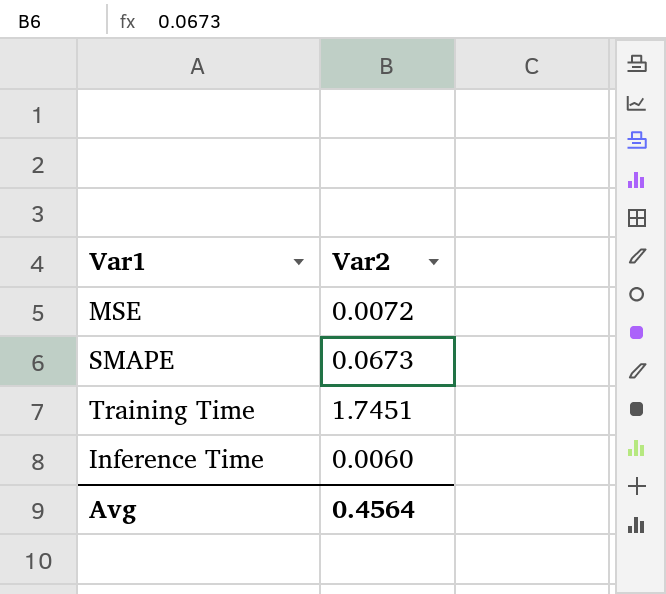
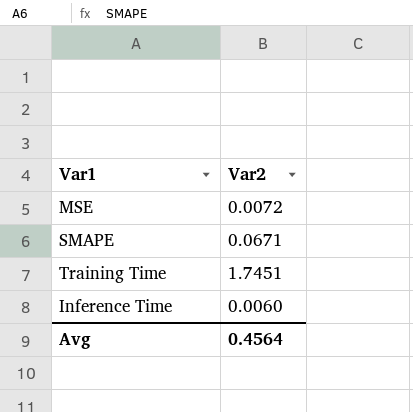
SMAPE | Var2: 0.0673 -> 0.0671

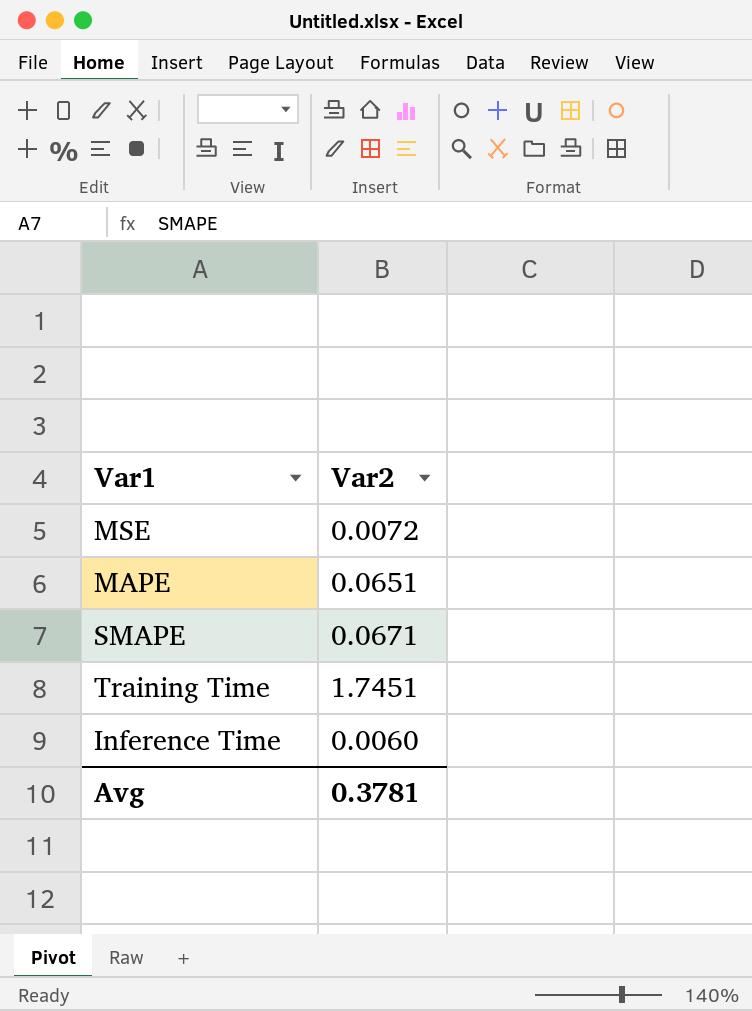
row MAPE: none -> 0.0651
Avg | Var2: 0.4564 -> 0.3781

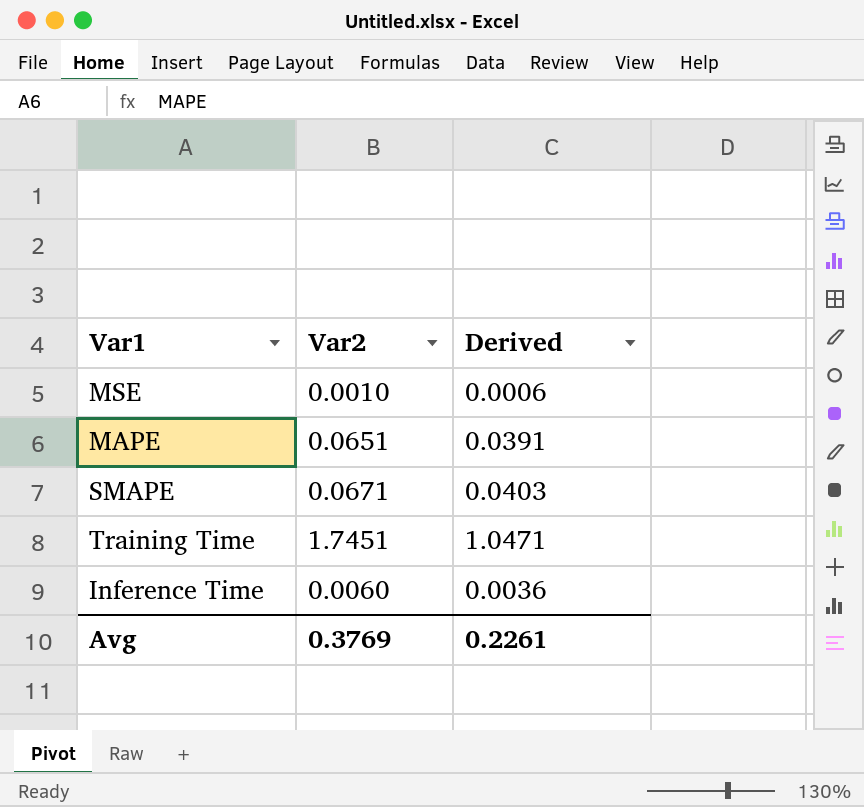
column Derived | formula: none -> [Var2] * 0.6
MSE | Var2: 0.0072 -> 0.0010
Avg | Var2: 0.3781 -> 0.3769

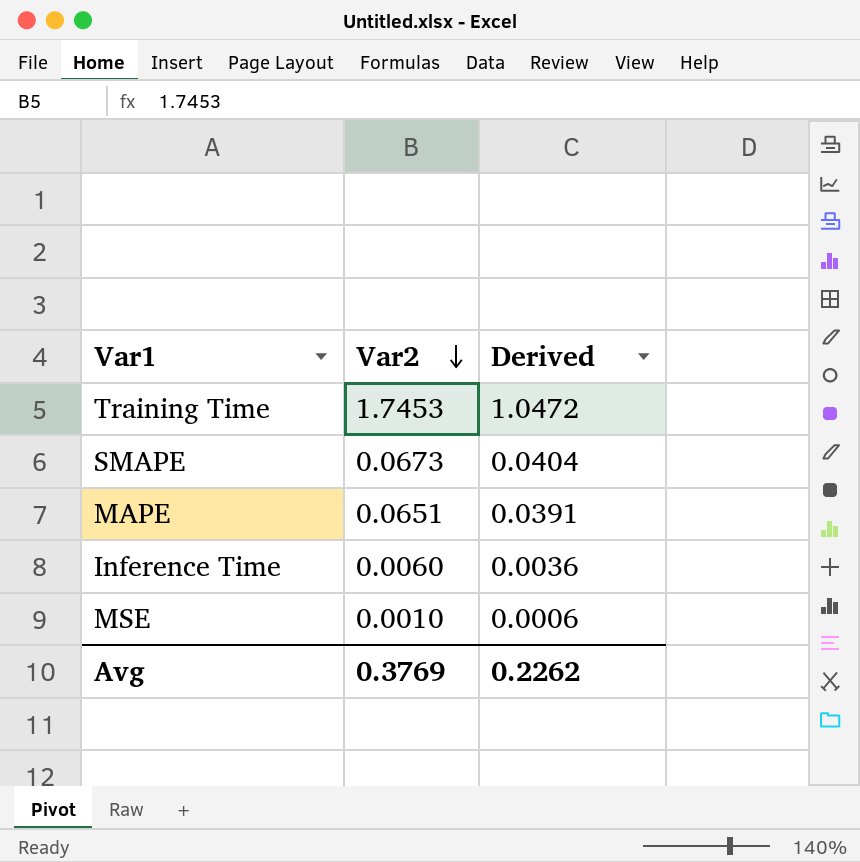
row order: none -> Var2 descending
Training Time | Var2: 1.7451 -> 1.7453
Training Time | Derived: 1.0471 -> 1.0472
SMAPE | Var2: 0.0671 -> 0.0673
SMAPE | Derived: 0.0403 -> 0.0404
Avg | Derived: 0.2261 -> 0.2262

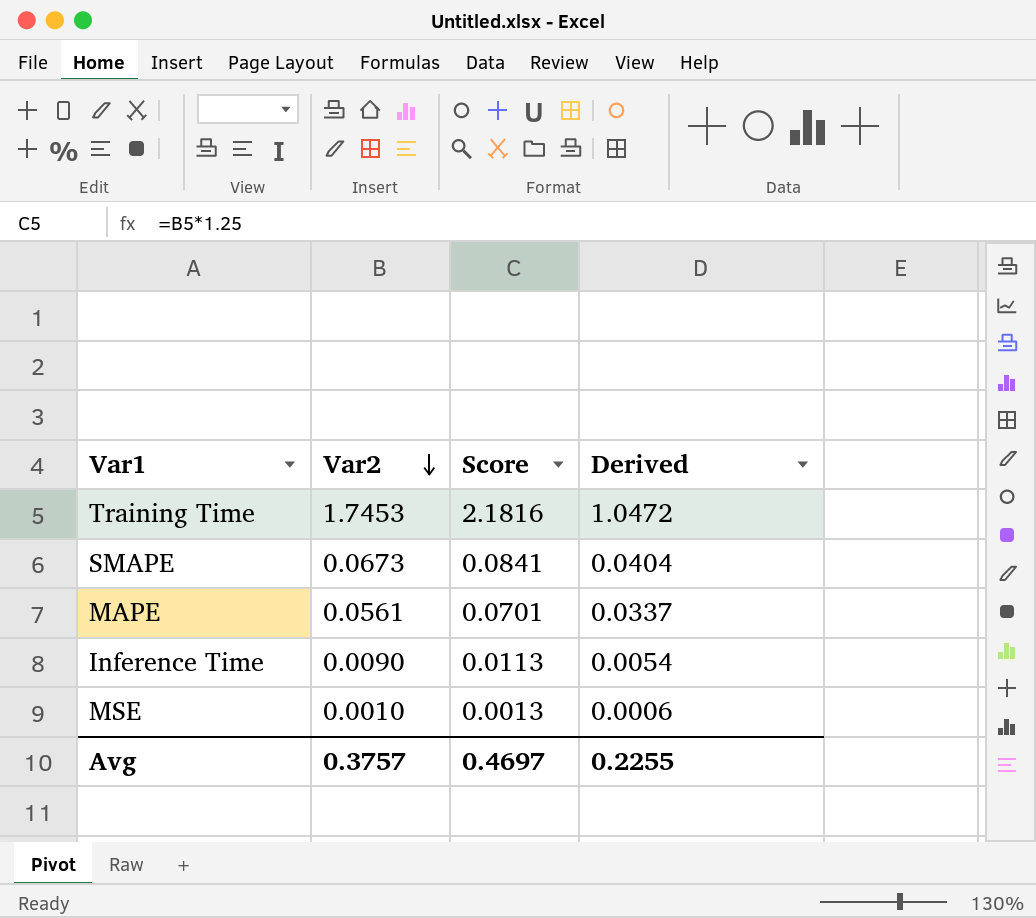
column Score | formula: none -> [Var2] * 1.25
MAPE | Var2: 0.0651 -> 0.0561
MAPE | Derived: 0.0391 -> 0.0337
Inference Time | Var2: 0.0060 -> 0.0090
Inference Time | Derived: 0.0036 -> 0.0054
Avg | Var2: 0.3769 -> 0.3757
Avg | Derived: 0.2262 -> 0.2255

